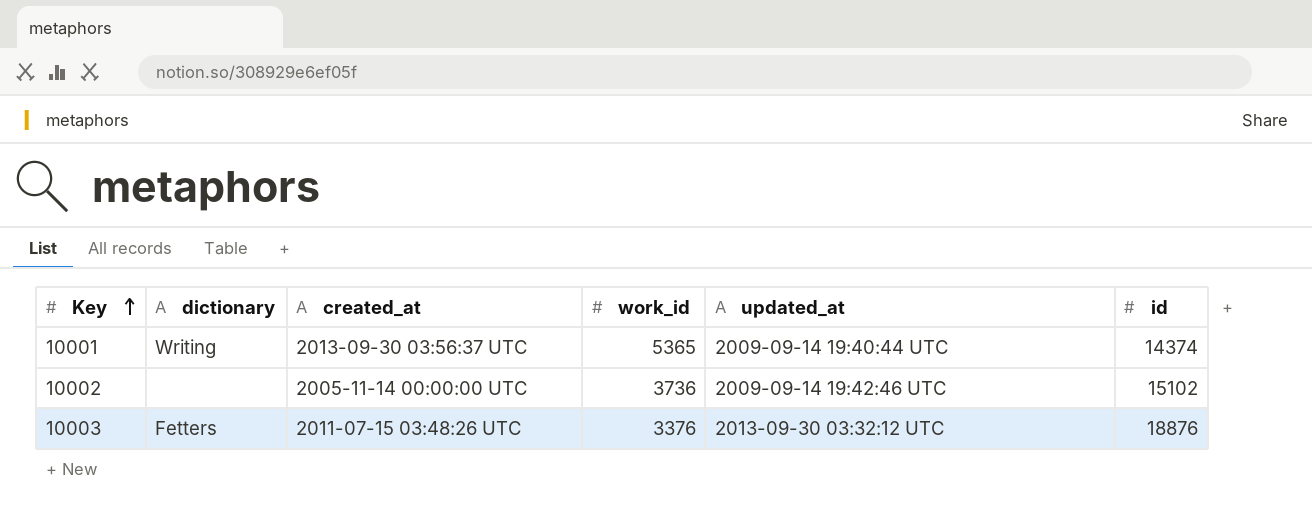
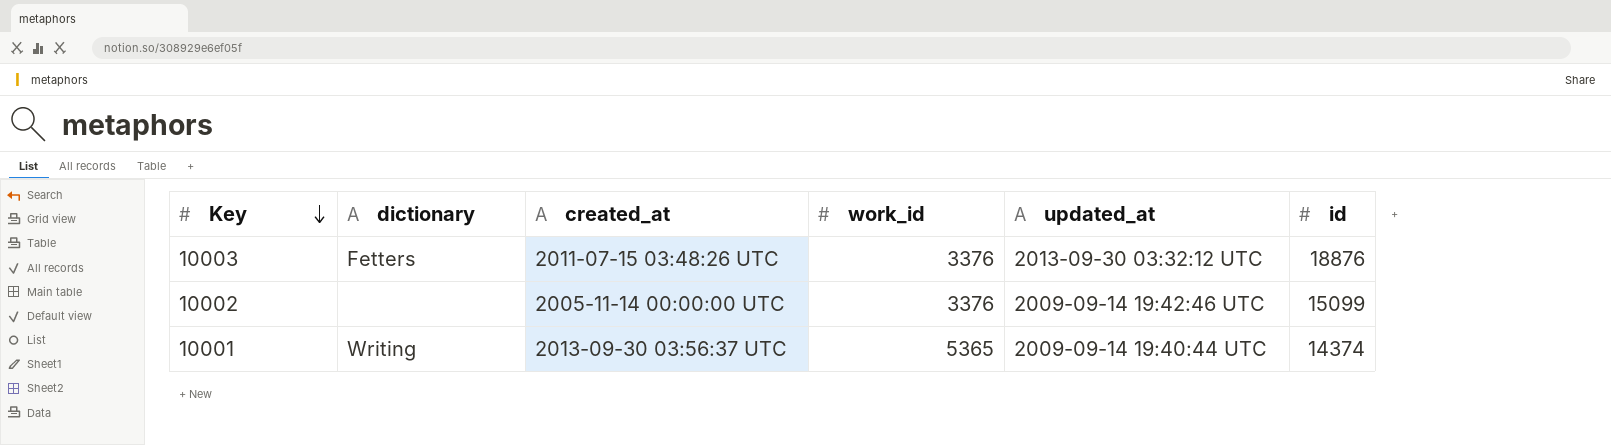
row order: Key ascending -> Key descending
10002 | work_id: 3736 -> 3376
10002 | id: 15102 -> 15099

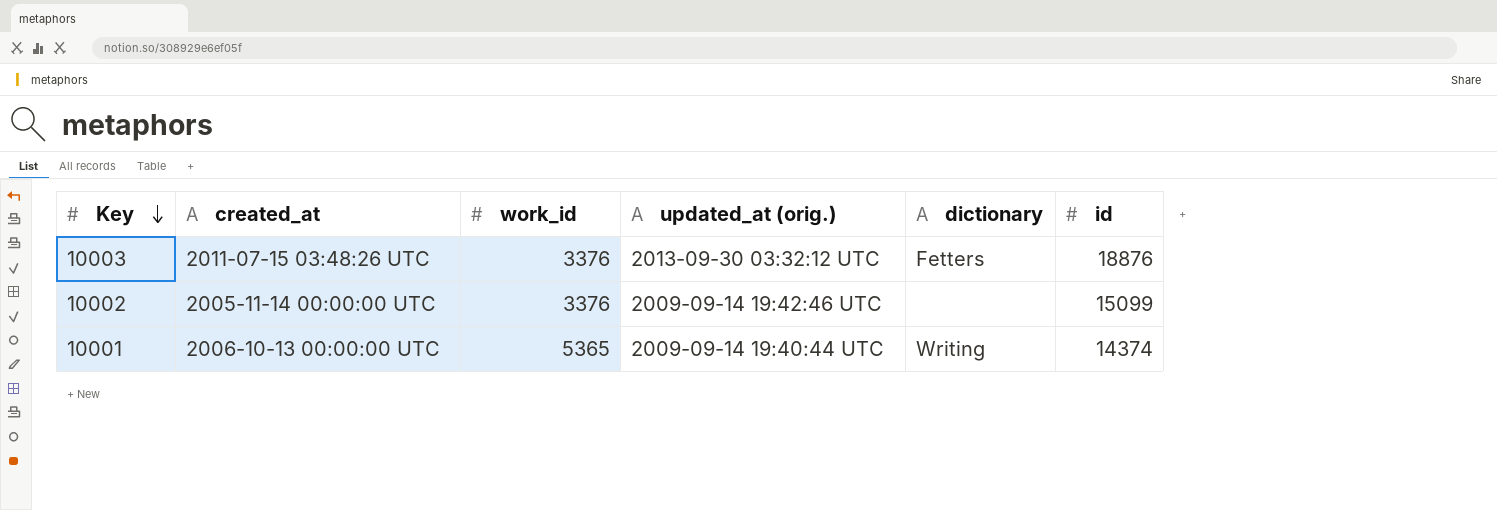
column name: updated_at -> updated_at (orig.)
column dictionary | position: 2 -> 5
10001 | created_at: 2013-09-30 03:56:37 UTC -> 2006-10-13 00:00:00 UTC

